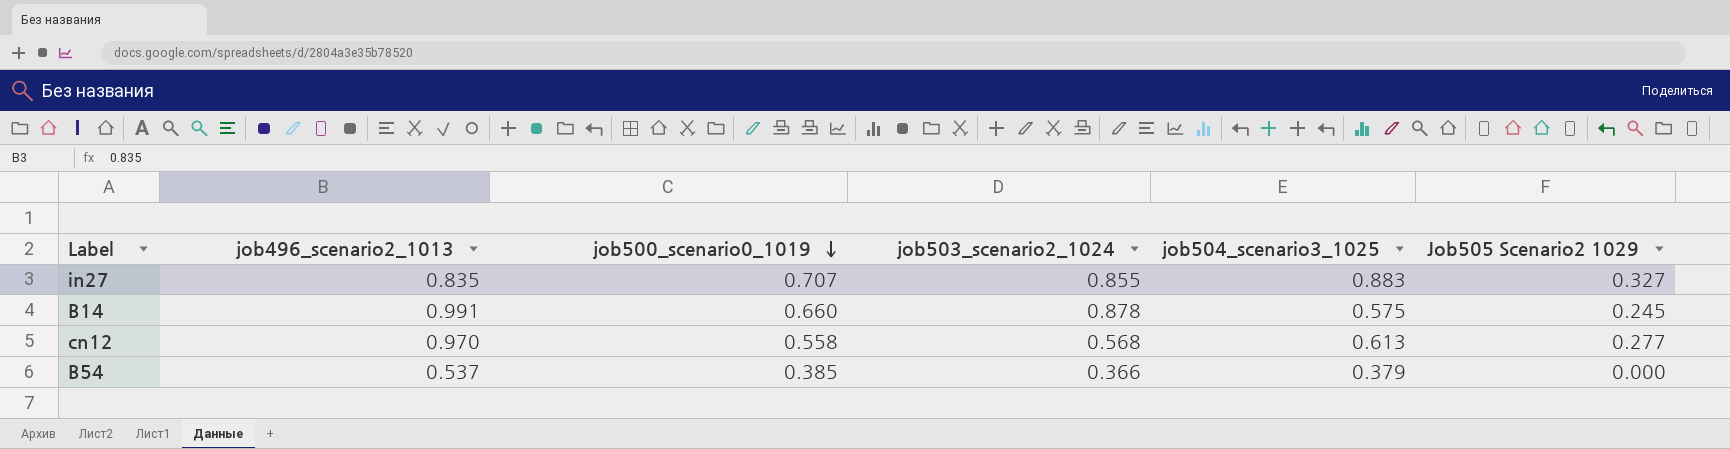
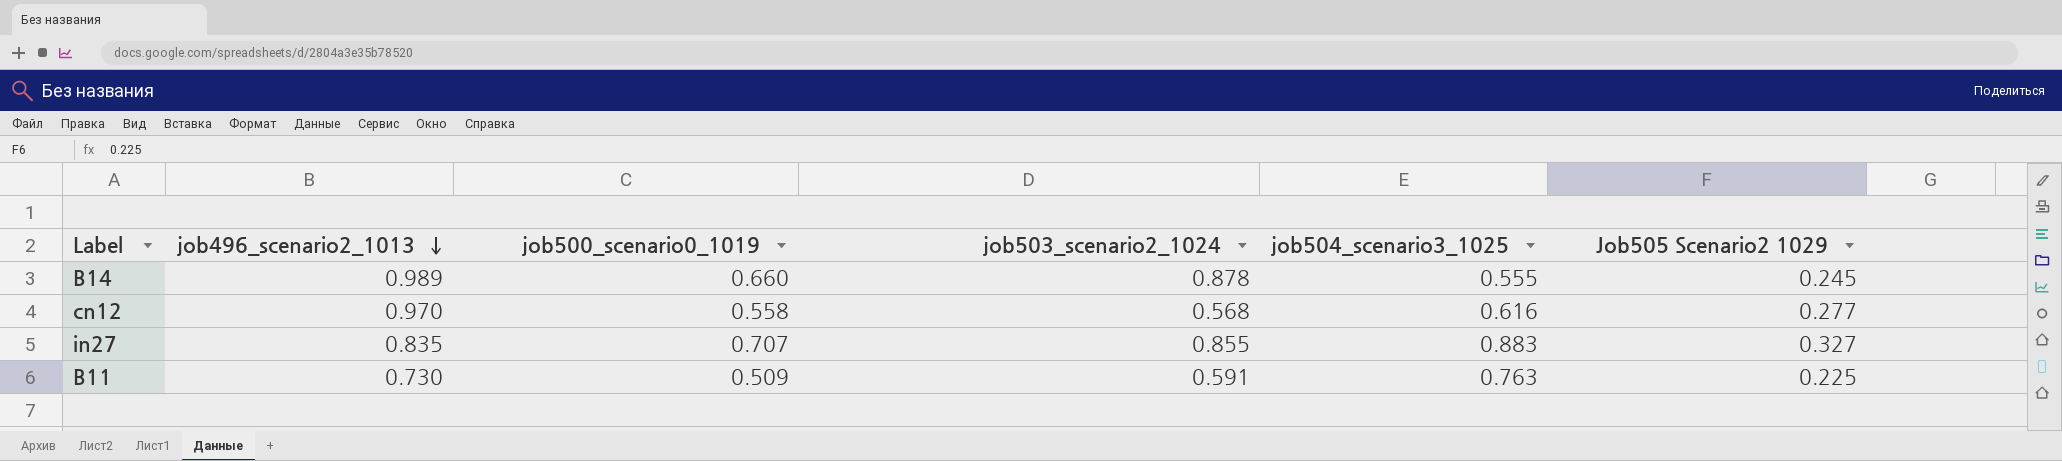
row order: job500_scenario0_1019 descending -> job496_scenario2_1013 descending
row B54: 0.537 | 0.385 | 0.366 | 0.379 | 0.000 -> none
B14 | job496_scenario2_1013: 0.991 -> 0.989
B14 | job504_scenario3_1025: 0.575 -> 0.555
cn12 | job504_scenario3_1025: 0.613 -> 0.616
row B11: none -> 0.730 | 0.509 | 0.591 | 0.763 | 0.225

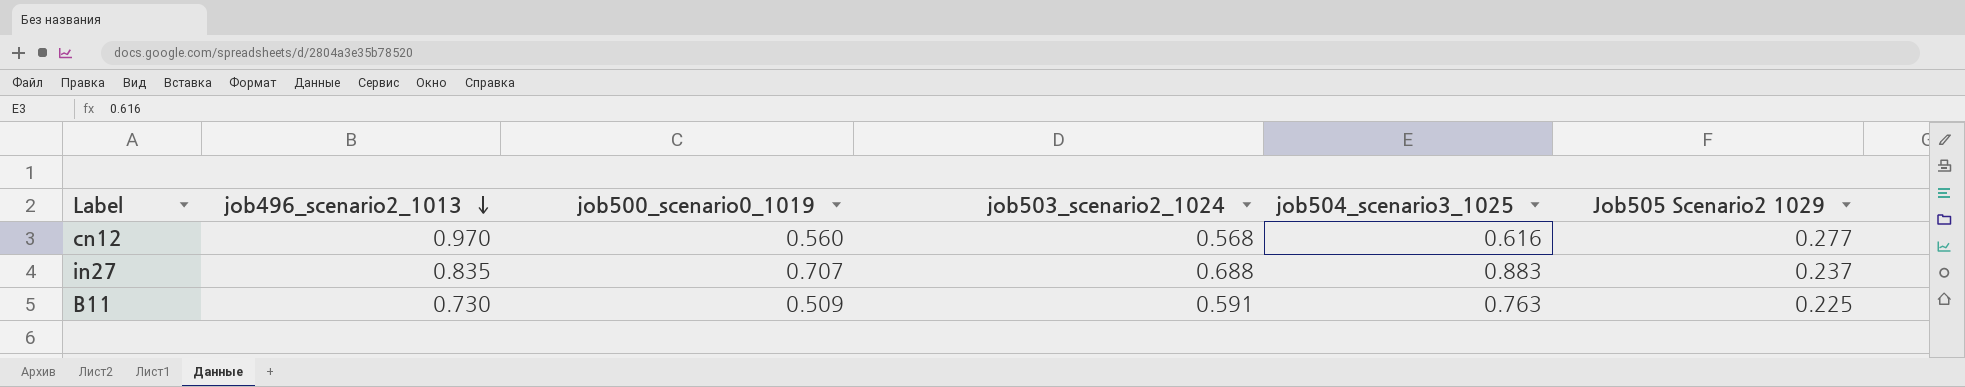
row B14: 0.989 | 0.660 | 0.878 | 0.555 | 0.245 -> none
cn12 | job500_scenario0_1019: 0.558 -> 0.560
in27 | job503_scenario2_1024: 0.855 -> 0.688
in27 | Job505 Scenario2 1029: 0.327 -> 0.237

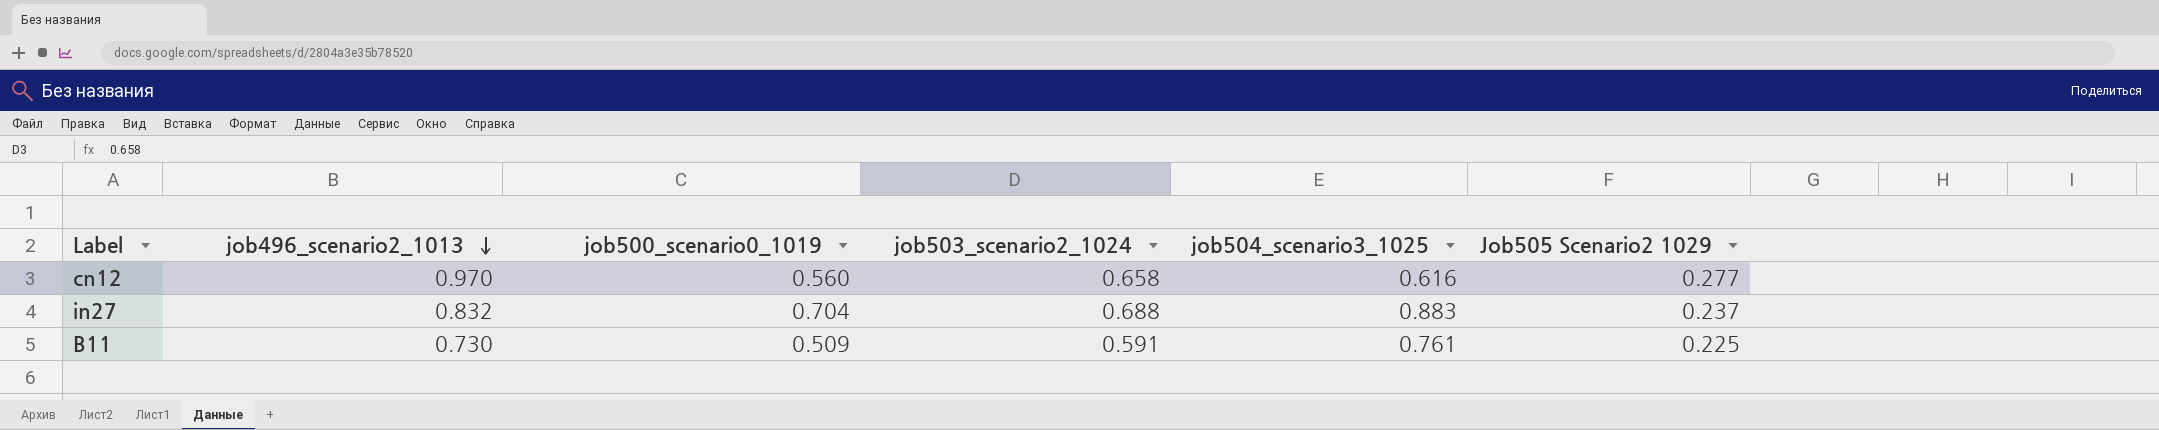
cn12 | job503_scenario2_1024: 0.568 -> 0.658
in27 | job496_scenario2_1013: 0.835 -> 0.832
in27 | job500_scenario0_1019: 0.707 -> 0.704
B11 | job504_scenario3_1025: 0.763 -> 0.761

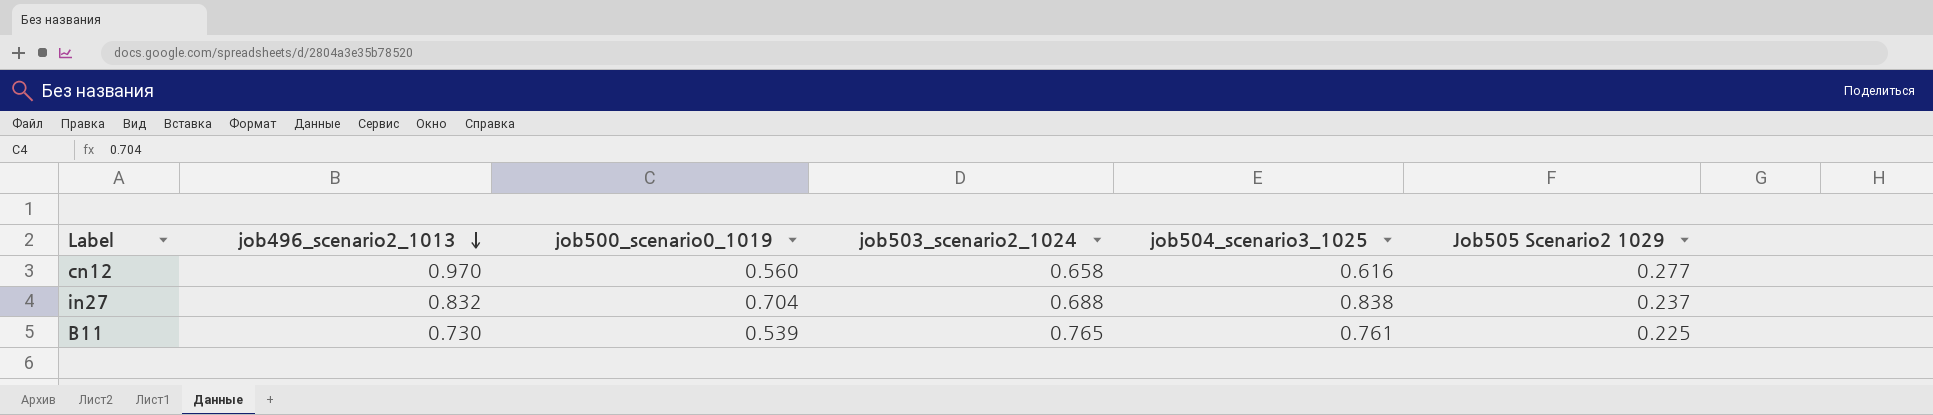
in27 | job504_scenario3_1025: 0.883 -> 0.838
B11 | job500_scenario0_1019: 0.509 -> 0.539
B11 | job503_scenario2_1024: 0.591 -> 0.765

